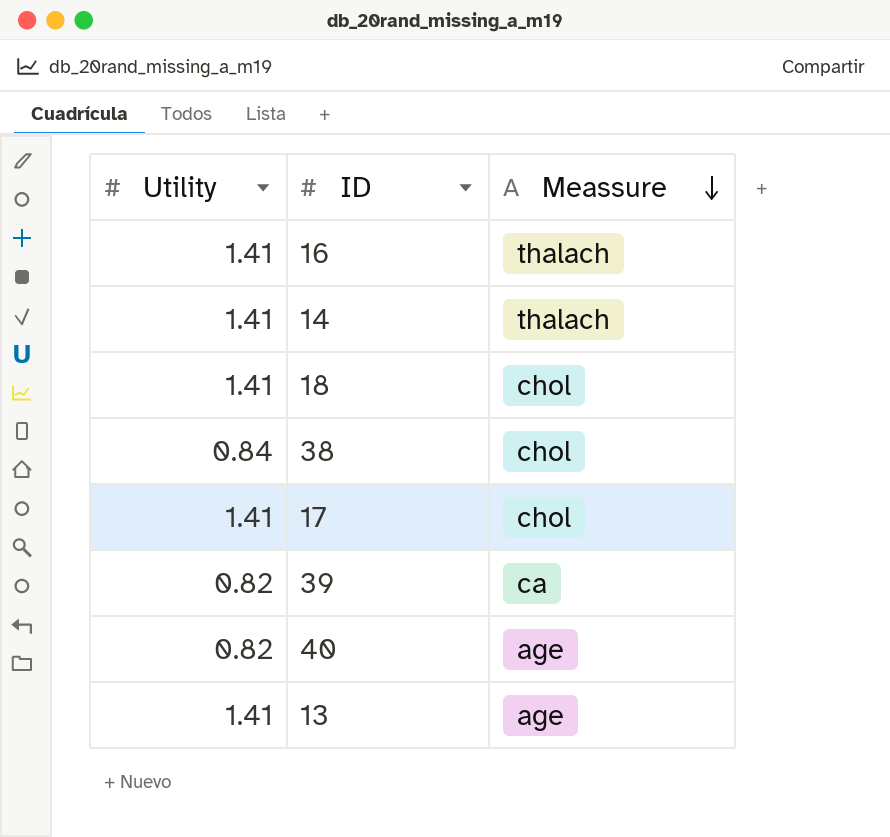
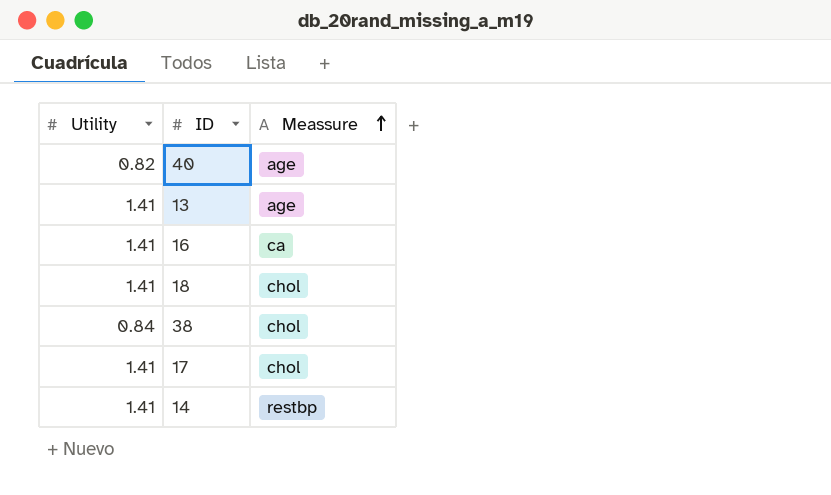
row order: Meassure descending -> Meassure ascending
row 39: 0.82 | ca -> none
16 | Meassure: thalach -> ca
14 | Meassure: thalach -> restbp

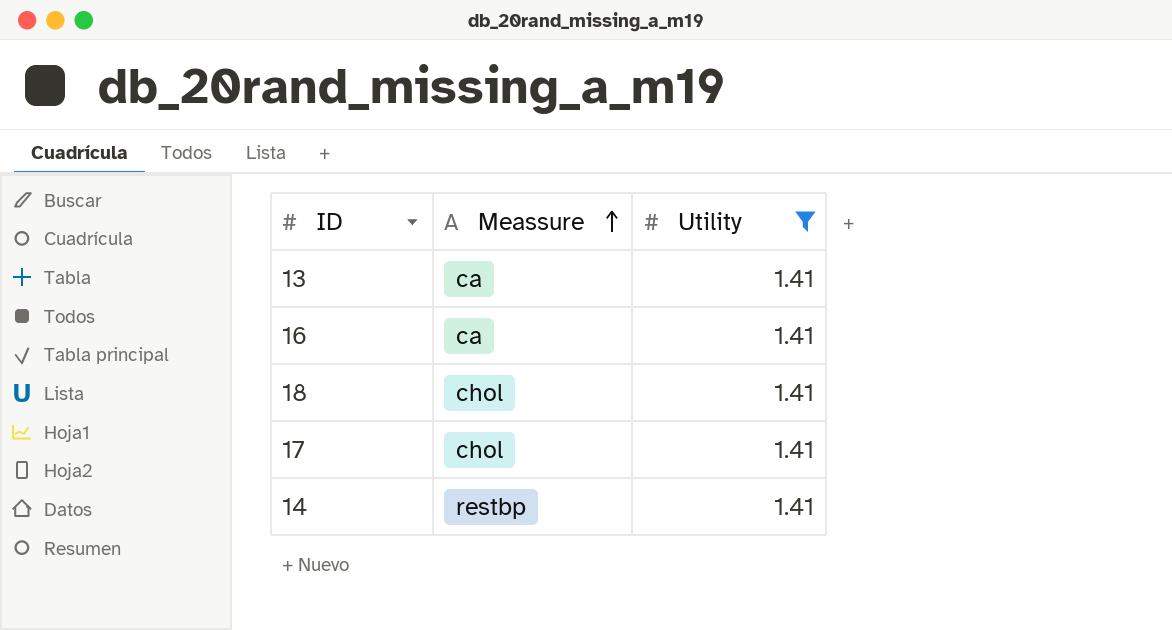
filter: none -> Utility = 1.41
column Utility | position: 1 -> 3
13 | Meassure: age -> ca

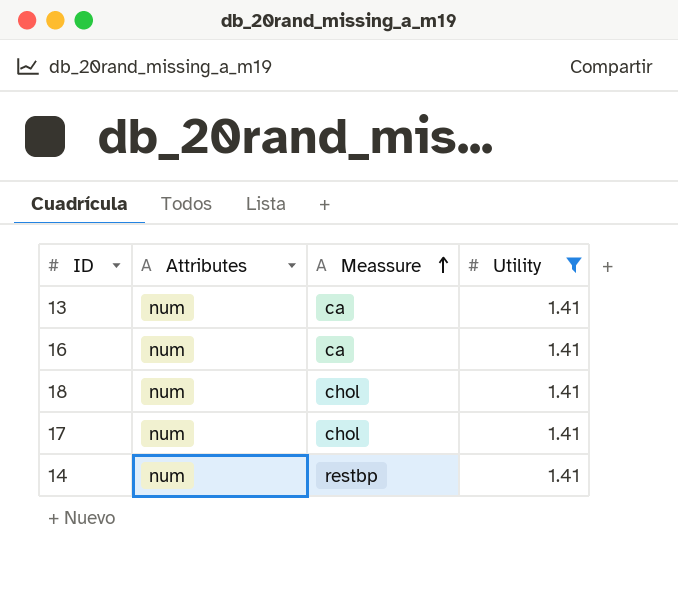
column Attributes | position: none -> 2

